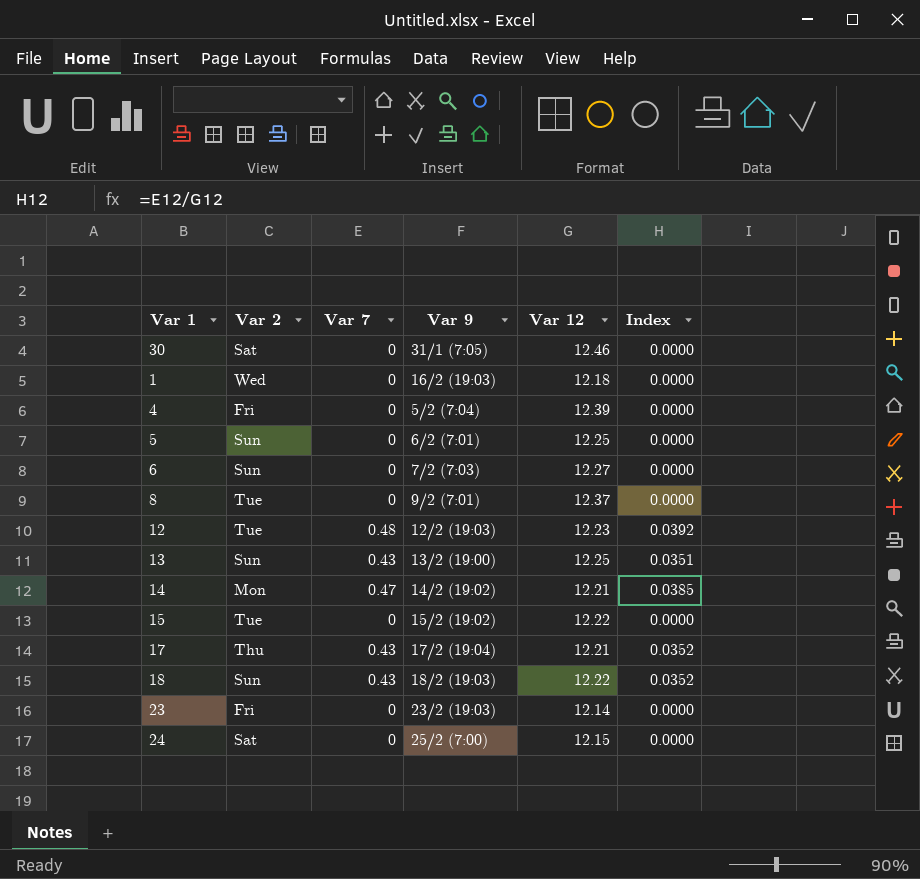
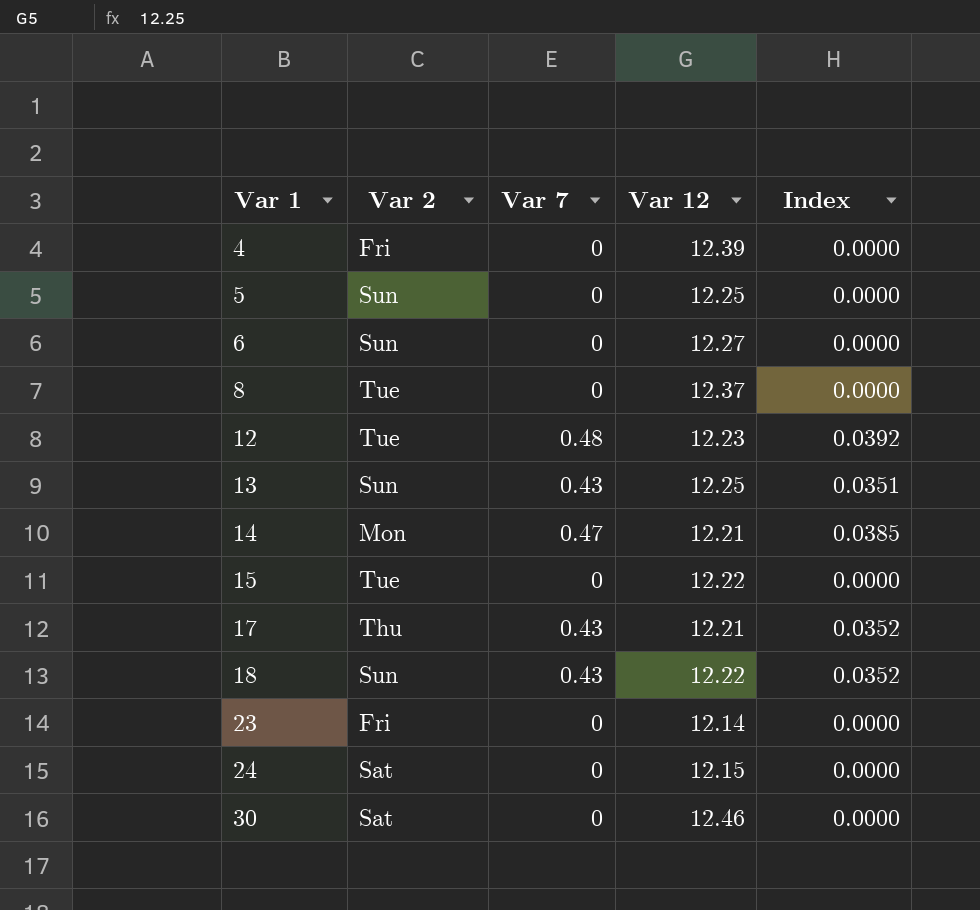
row order: none -> Var 1 ascending
column Var 9 | position: 4 -> none
row 1: Wed | 0 | 16/2 (19:03) | 12.18 | 0.0000 -> none

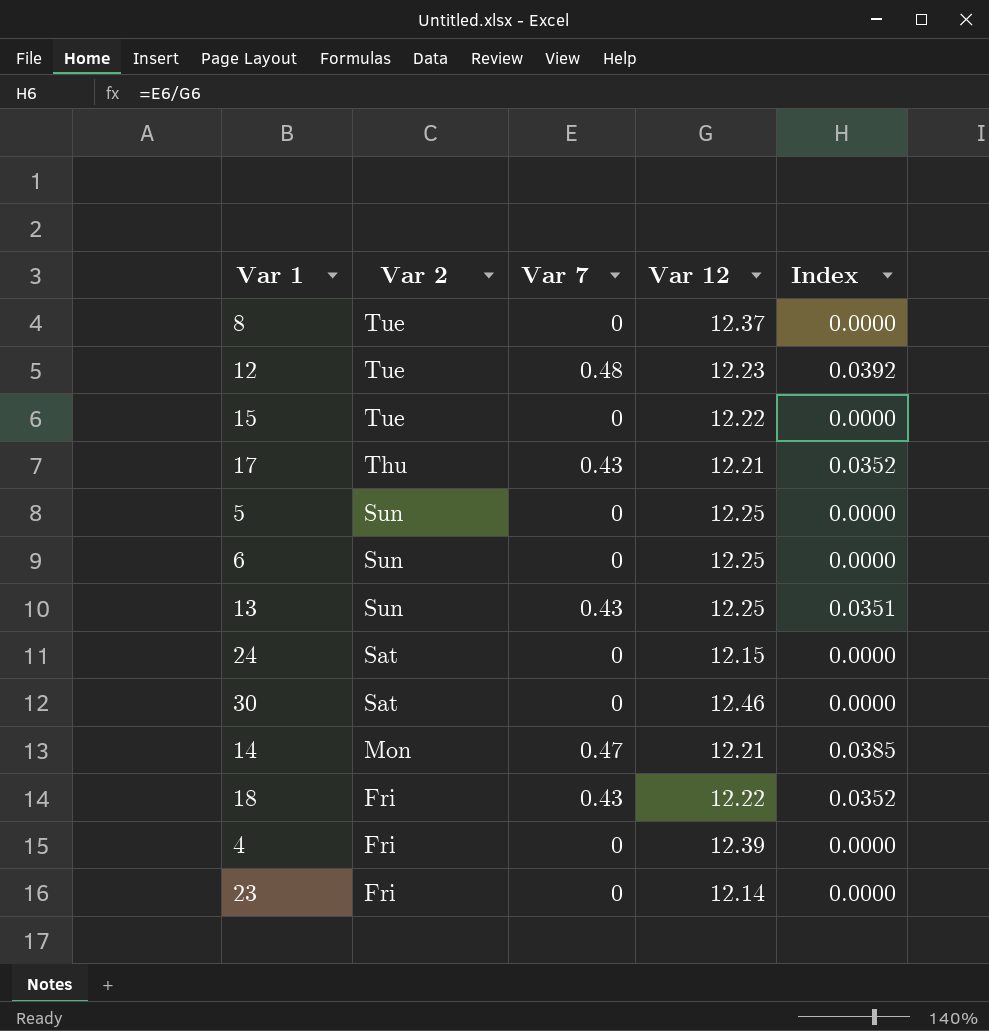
row order: Var 1 ascending -> Var 2 descending
6 | Var 12: 12.27 -> 12.25
18 | Var 2: Sun -> Fri

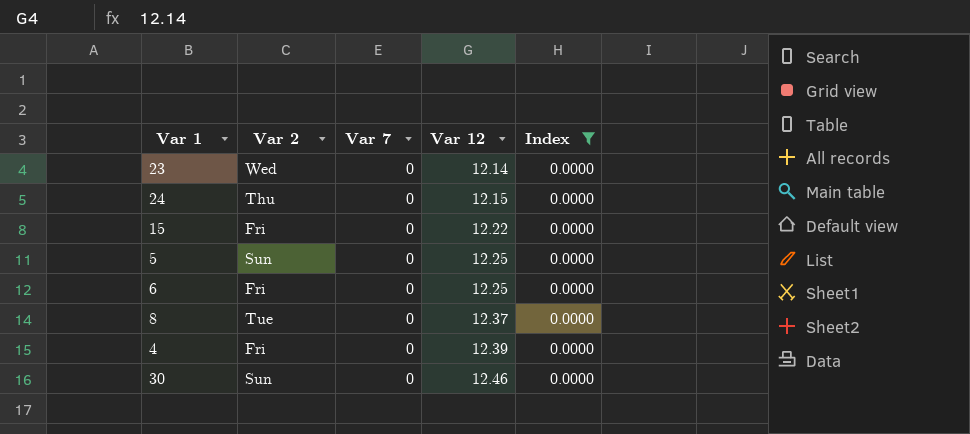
filter: none -> Index = 0.0000
row order: Var 2 descending -> Var 12 ascending
23 | Var 2: Fri -> Wed
24 | Var 2: Sat -> Thu
15 | Var 2: Tue -> Fri
6 | Var 2: Sun -> Fri
30 | Var 2: Sat -> Sun

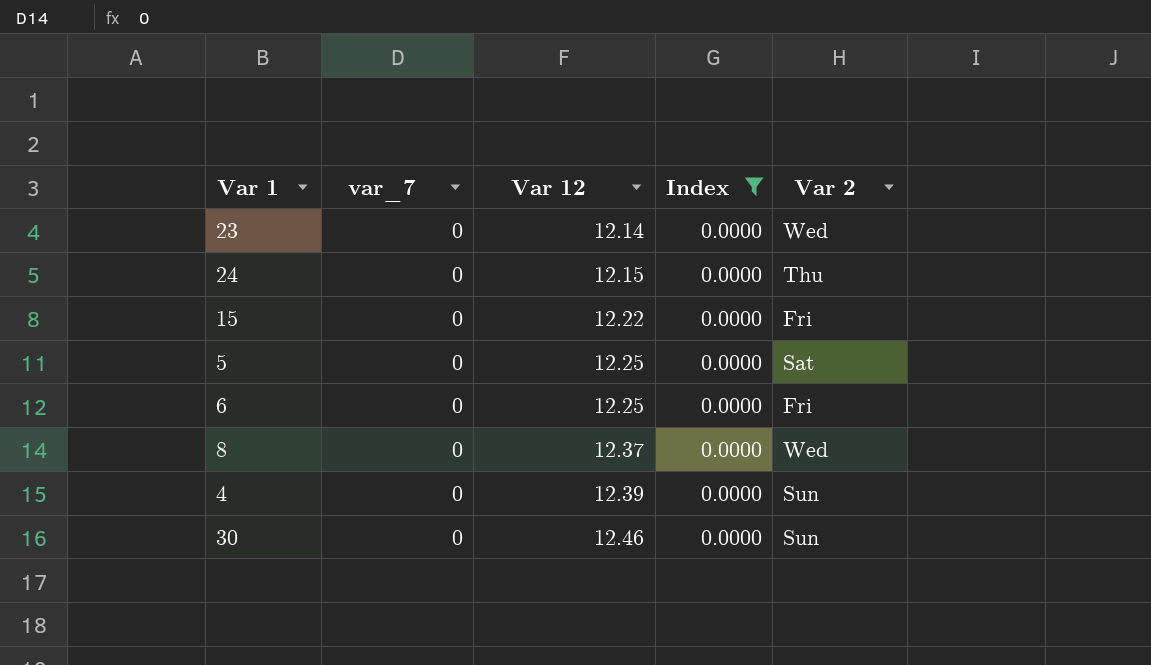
column name: Var 7 -> var_7
column Var 2 | position: 2 -> 5
5 | Var 2: Sun -> Sat
8 | Var 2: Tue -> Wed
4 | Var 2: Fri -> Sun

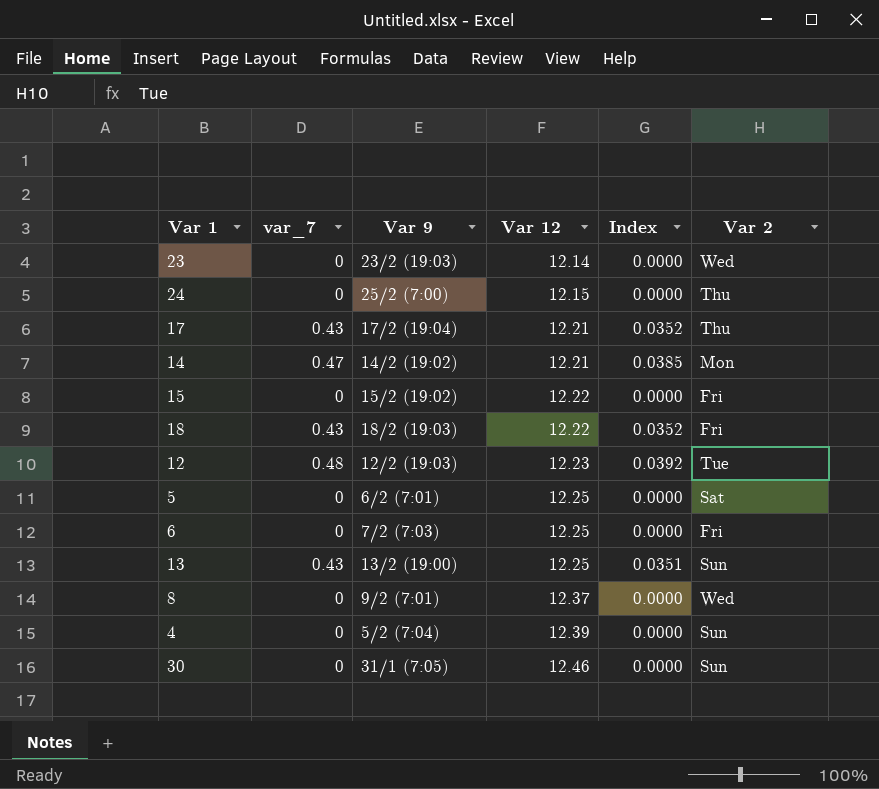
filter: Index = 0.0000 -> none
column Var 9 | position: none -> 3

